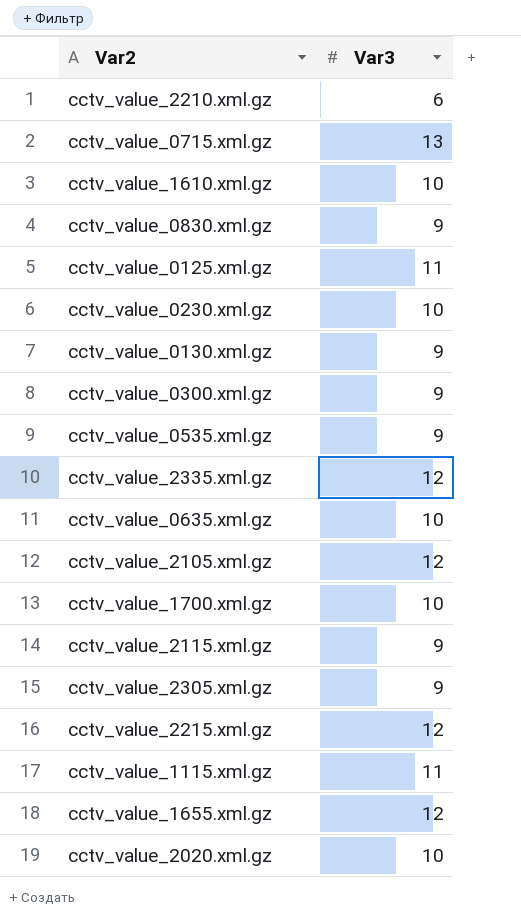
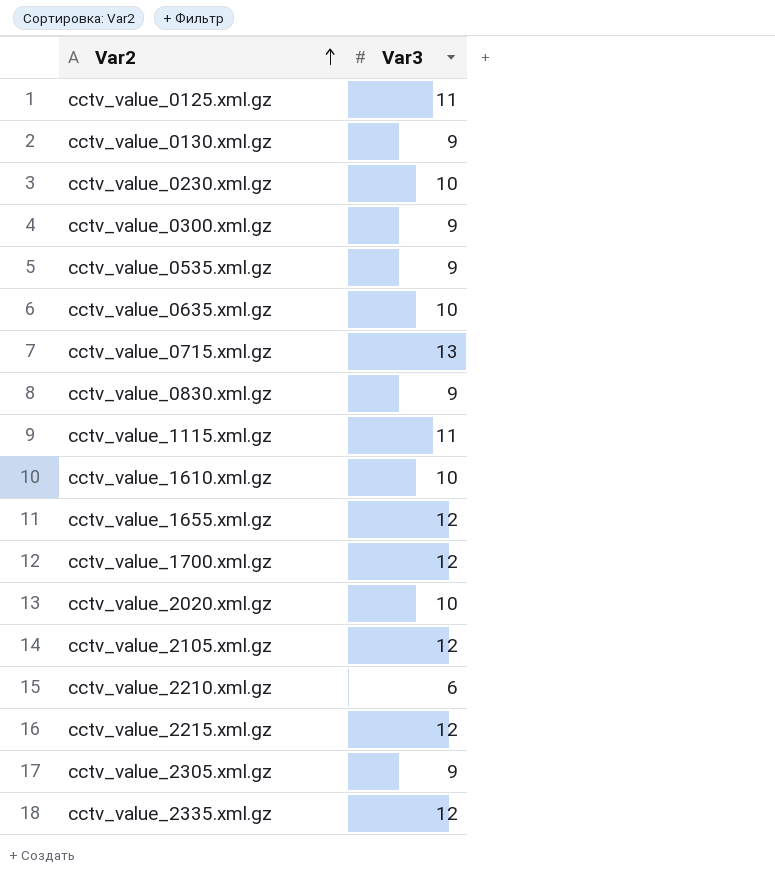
row order: none -> Var2 ascending
row cctv_value_2115.xml.gz: 9 -> none
cctv_value_1700.xml.gz | Var3: 10 -> 12

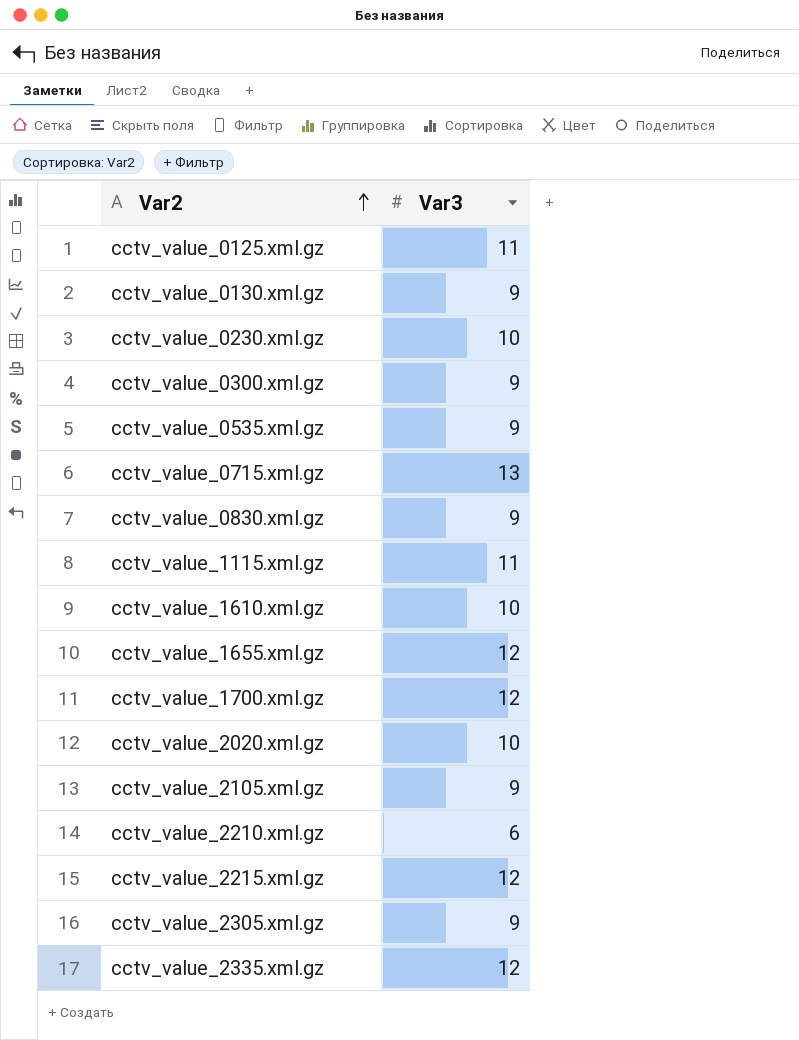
row cctv_value_0635.xml.gz: 10 -> none
cctv_value_2105.xml.gz | Var3: 12 -> 9

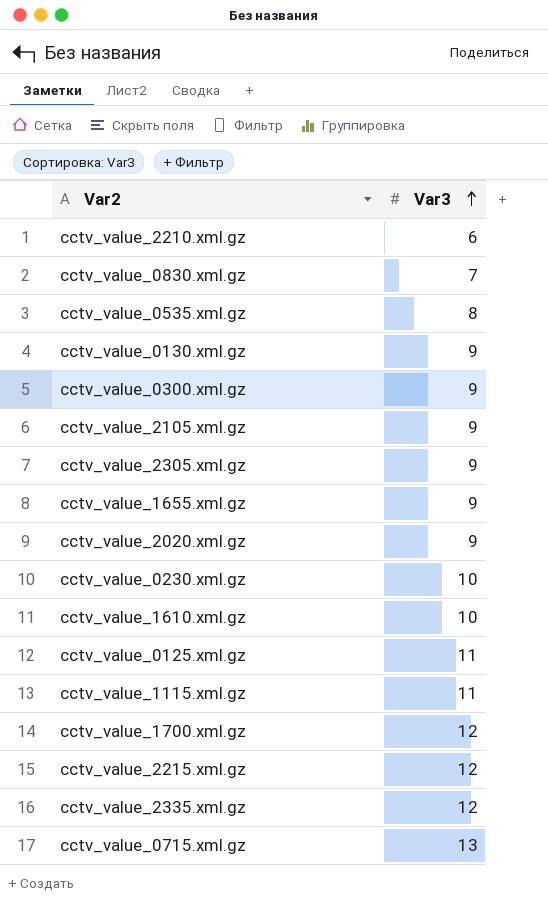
row order: Var2 ascending -> Var3 ascending
cctv_value_0830.xml.gz | Var3: 9 -> 7
cctv_value_0535.xml.gz | Var3: 9 -> 8
cctv_value_1655.xml.gz | Var3: 12 -> 9
cctv_value_2020.xml.gz | Var3: 10 -> 9

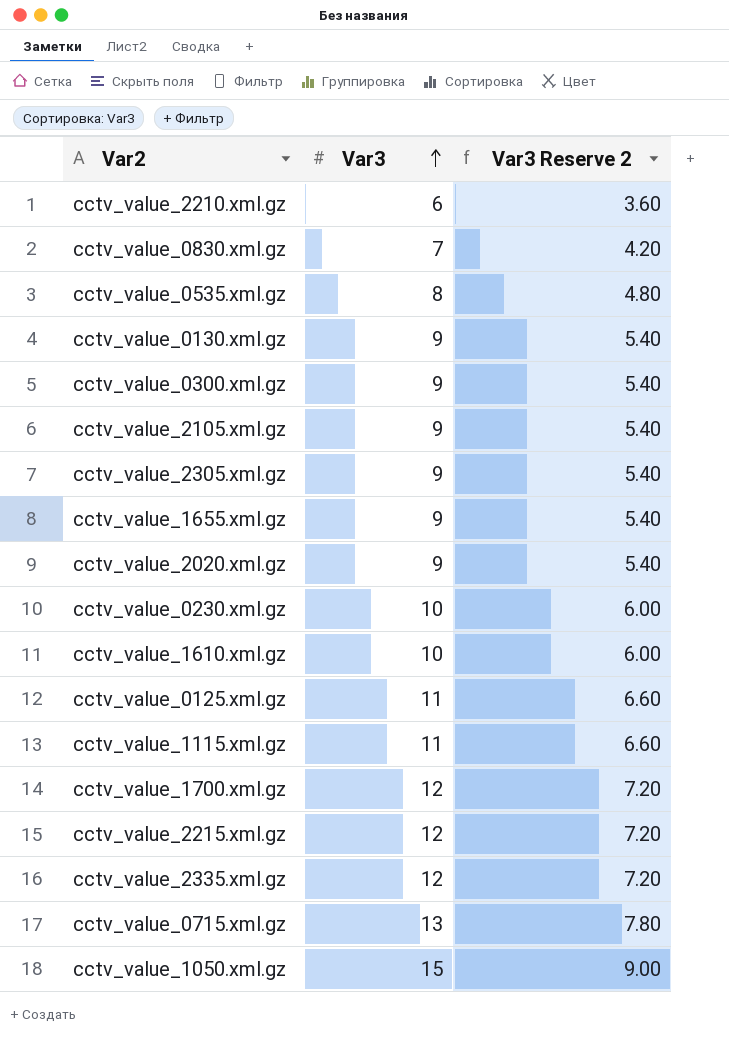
column Var3 Reserve 2 | formula: none -> [Var3] * 0.6
row cctv_value_1050.xml.gz: none -> 15 | 9.00

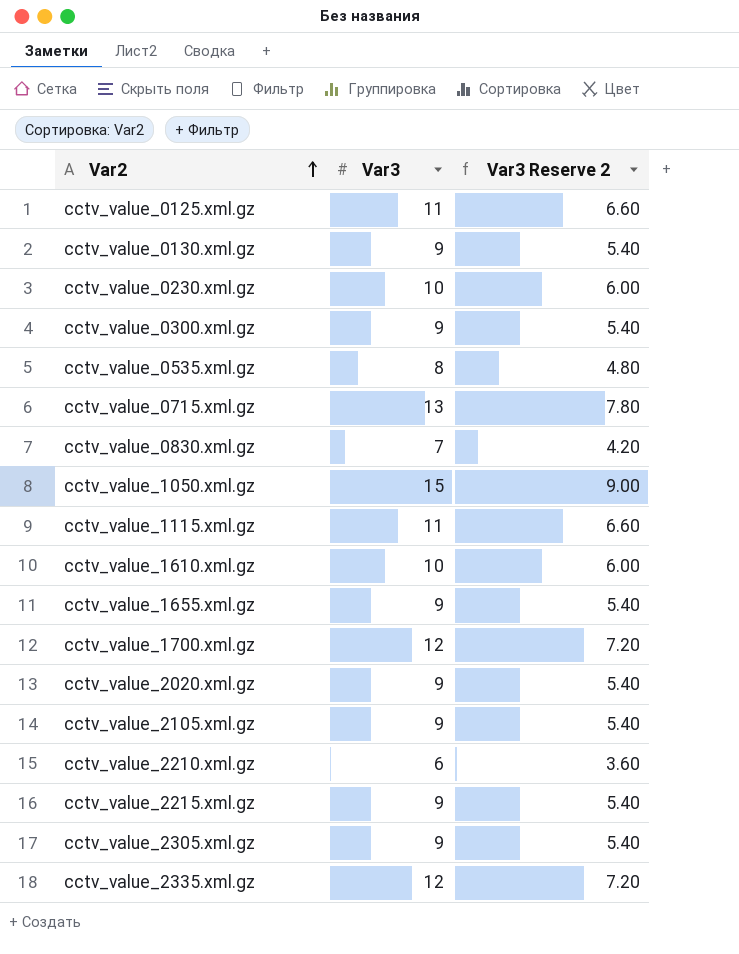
row order: Var3 ascending -> Var2 ascending
cctv_value_2215.xml.gz | Var3: 12 -> 9
cctv_value_2215.xml.gz | Var3 Reserve 2: 7.20 -> 5.40

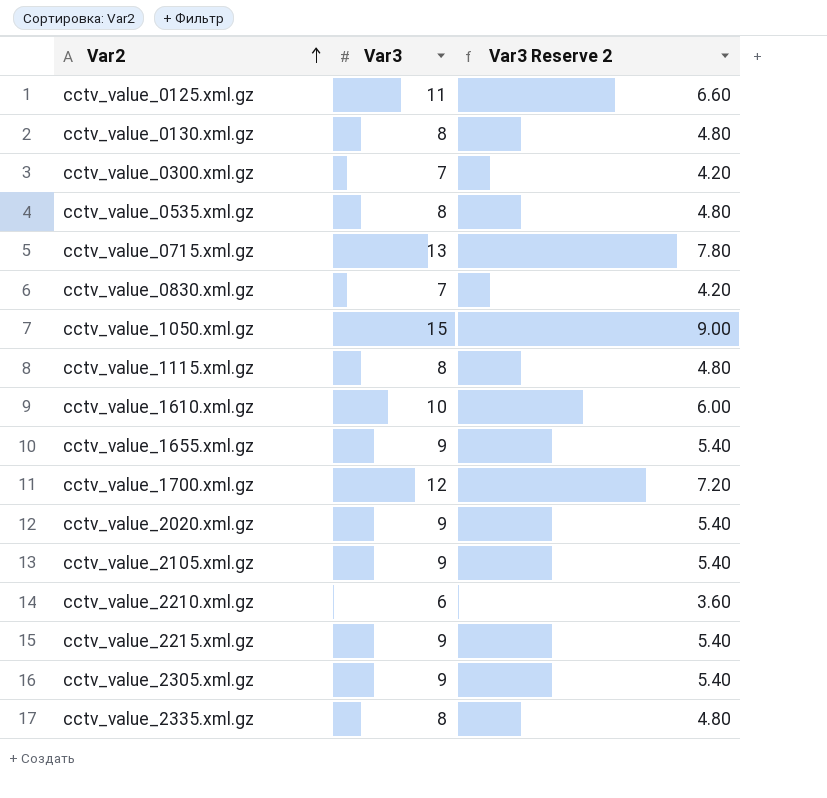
row cctv_value_0230.xml.gz: 10 | 6.00 -> none
cctv_value_0130.xml.gz | Var3: 9 -> 8
cctv_value_0130.xml.gz | Var3 Reserve 2: 5.40 -> 4.80
cctv_value_0300.xml.gz | Var3: 9 -> 7
cctv_value_0300.xml.gz | Var3 Reserve 2: 5.40 -> 4.20
cctv_value_1115.xml.gz | Var3: 11 -> 8
cctv_value_1115.xml.gz | Var3 Reserve 2: 6.60 -> 4.80
cctv_value_2335.xml.gz | Var3: 12 -> 8
cctv_value_2335.xml.gz | Var3 Reserve 2: 7.20 -> 4.80

